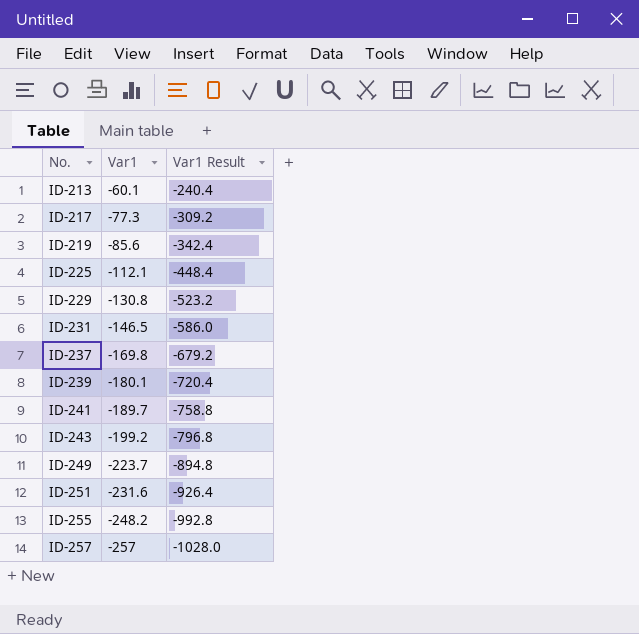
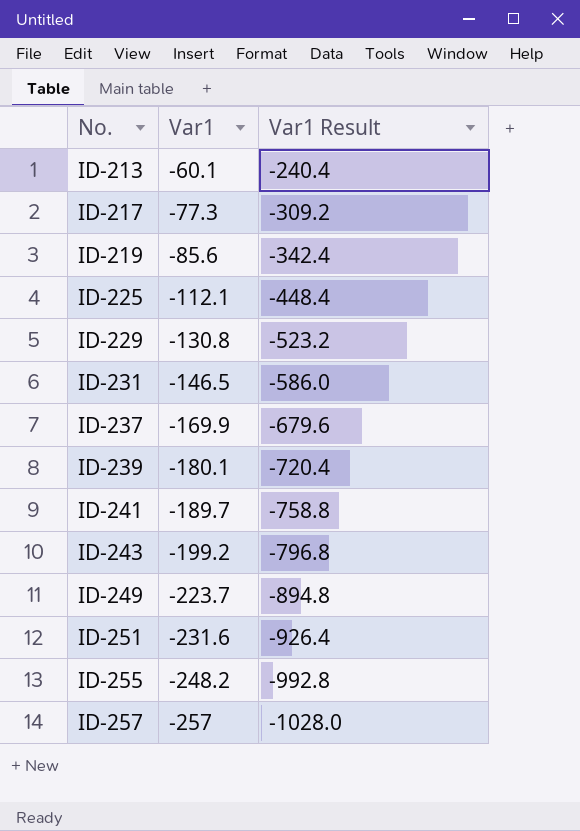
ID-237 | Var1: -169.8 -> -169.9
ID-237 | Var1 Result: -679.2 -> -679.6

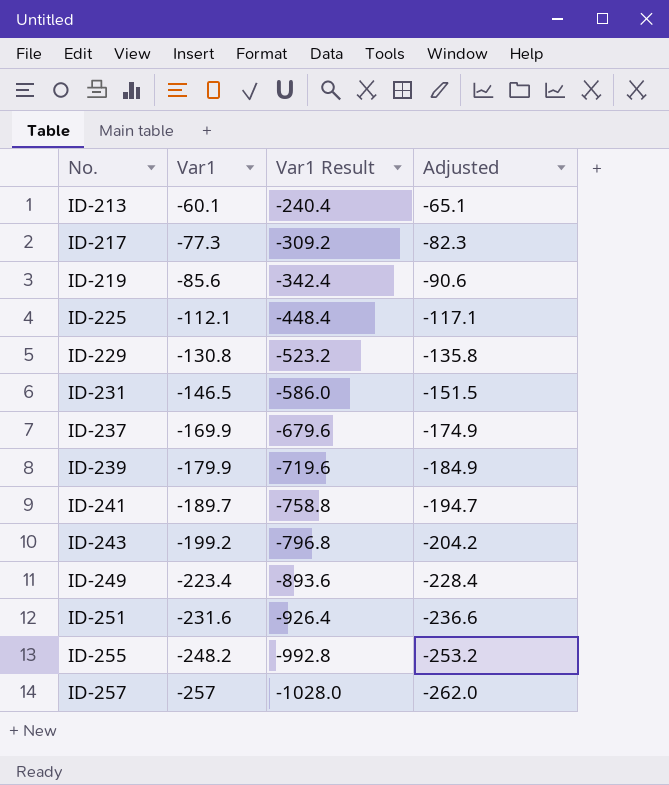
column Adjusted | formula: none -> [Var1] - 5
ID-239 | Var1: -180.1 -> -179.9
ID-239 | Var1 Result: -720.4 -> -719.6
ID-249 | Var1: -223.7 -> -223.4
ID-249 | Var1 Result: -894.8 -> -893.6

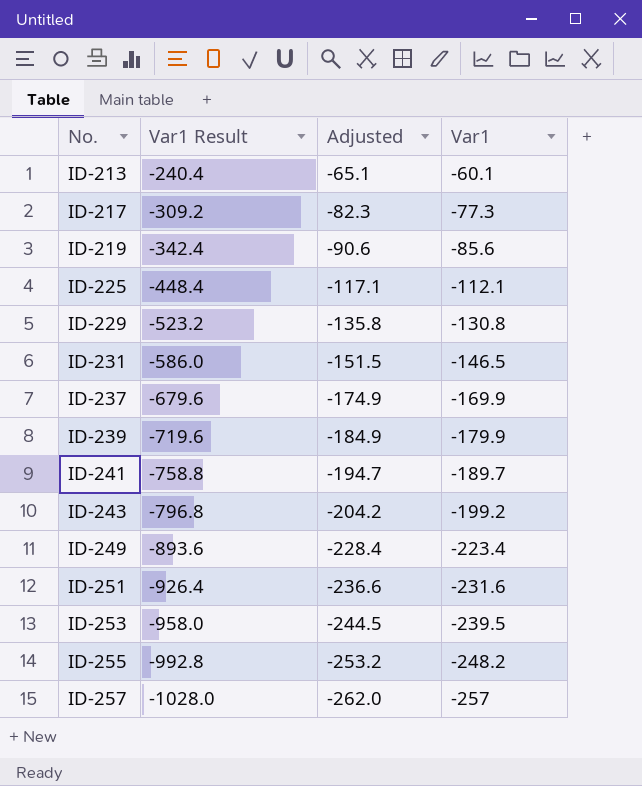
column Var1 | position: 2 -> 4
row ID-253: none -> -958.0 | -244.5 | -239.5

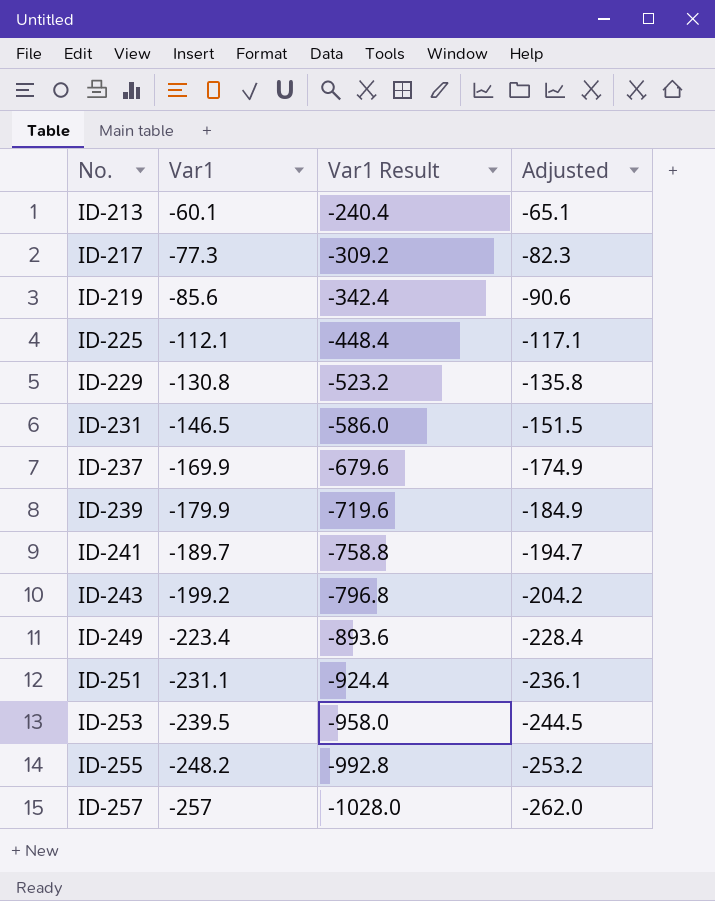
column Var1 | position: 4 -> 2
ID-251 | Var1: -231.6 -> -231.1
ID-251 | Var1 Result: -926.4 -> -924.4
ID-251 | Adjusted: -236.6 -> -236.1

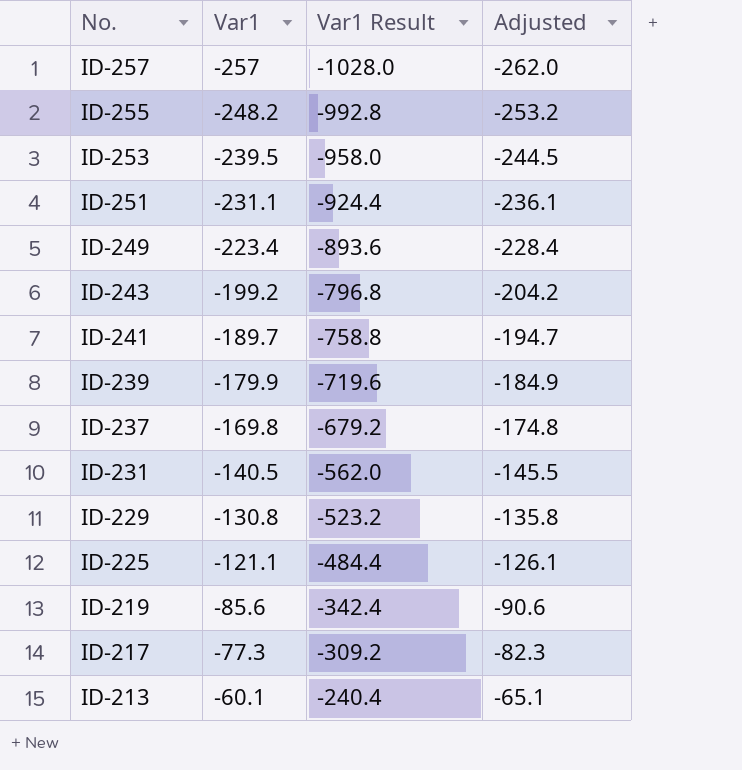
row order: No. ascending -> No. descending
ID-237 | Var1: -169.9 -> -169.8
ID-237 | Var1 Result: -679.6 -> -679.2
ID-237 | Adjusted: -174.9 -> -174.8
ID-231 | Var1: -146.5 -> -140.5
ID-231 | Var1 Result: -586.0 -> -562.0
ID-231 | Adjusted: -151.5 -> -145.5
ID-225 | Var1: -112.1 -> -121.1
ID-225 | Var1 Result: -448.4 -> -484.4
ID-225 | Adjusted: -117.1 -> -126.1

